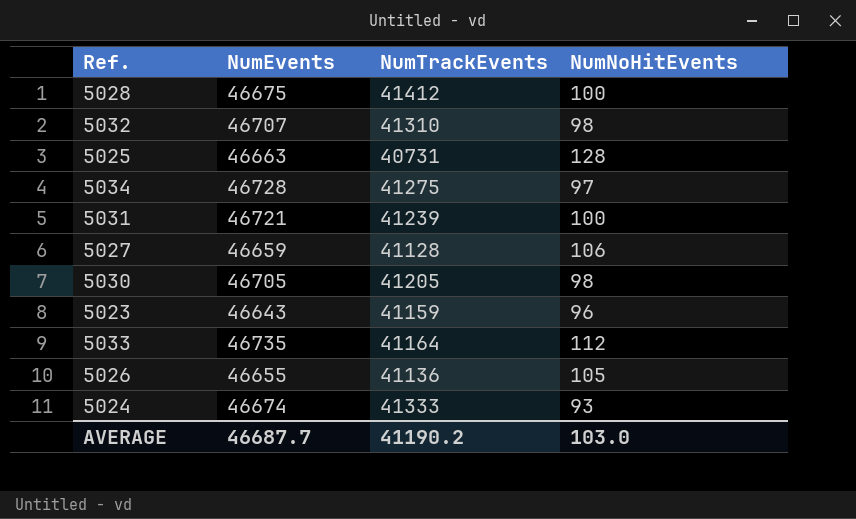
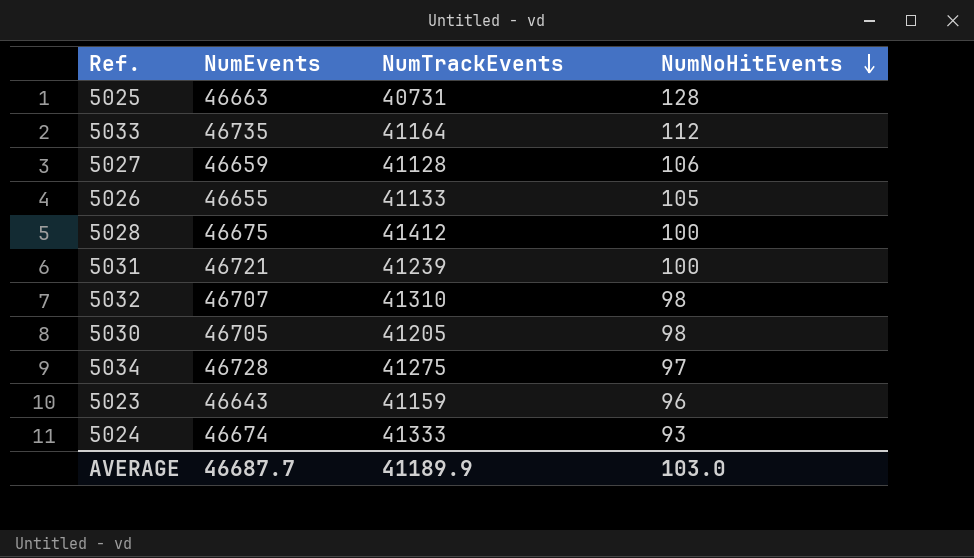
row order: none -> NumNoHitEvents descending
5026 | NumTrackEvents: 41136 -> 41133
AVERAGE | NumTrackEvents: 41190.2 -> 41189.9

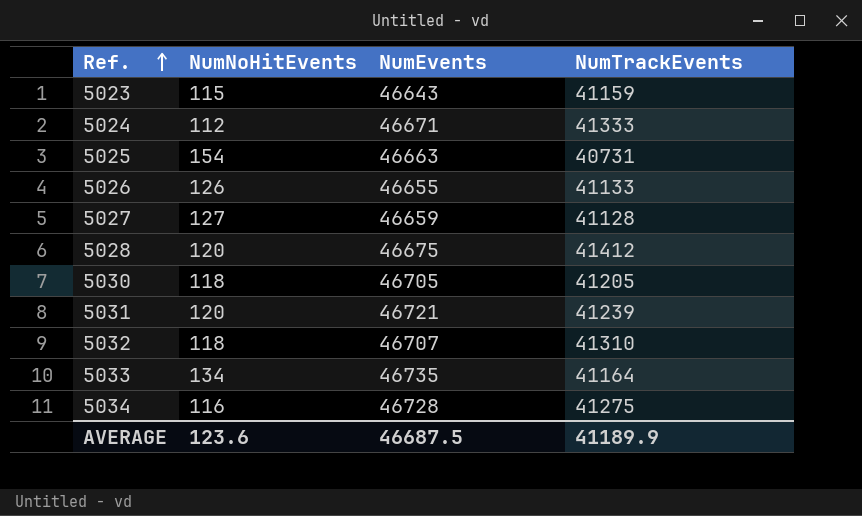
row order: NumNoHitEvents descending -> Ref. ascending
column NumNoHitEvents | position: 4 -> 2
5023 | NumNoHitEvents: 96 -> 115
5024 | NumNoHitEvents: 93 -> 112
5024 | NumEvents: 46674 -> 46671
5025 | NumNoHitEvents: 128 -> 154
5026 | NumNoHitEvents: 105 -> 126
5027 | NumNoHitEvents: 106 -> 127
5028 | NumNoHitEvents: 100 -> 120
5030 | NumNoHitEvents: 98 -> 118
5031 | NumNoHitEvents: 100 -> 120
5032 | NumNoHitEvents: 98 -> 118
5033 | NumNoHitEvents: 112 -> 134
5034 | NumNoHitEvents: 97 -> 116
AVERAGE | NumNoHitEvents: 103.0 -> 123.6
AVERAGE | NumEvents: 46687.7 -> 46687.5

